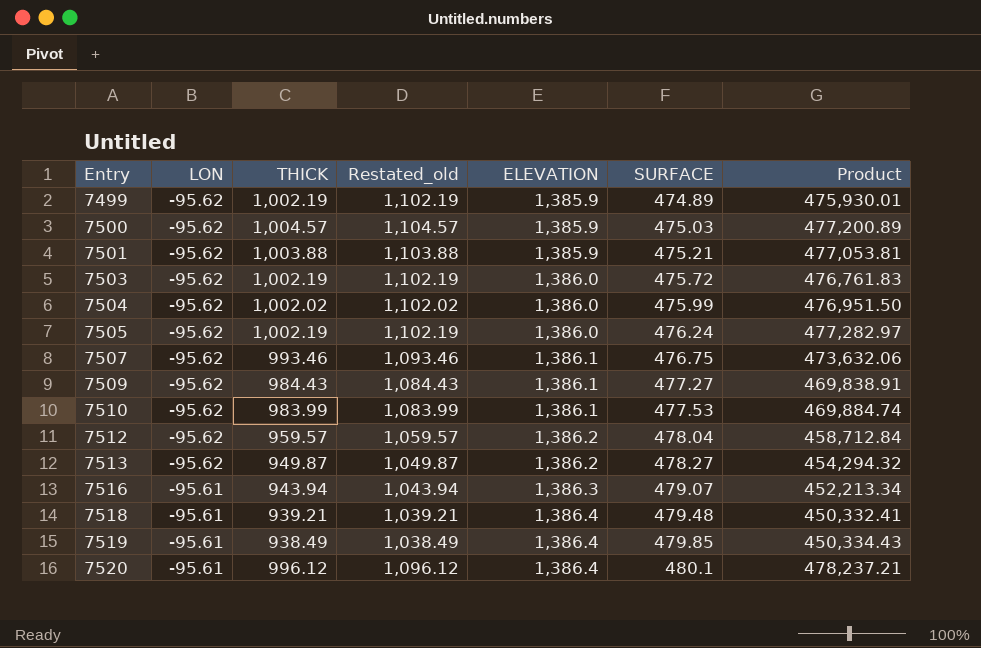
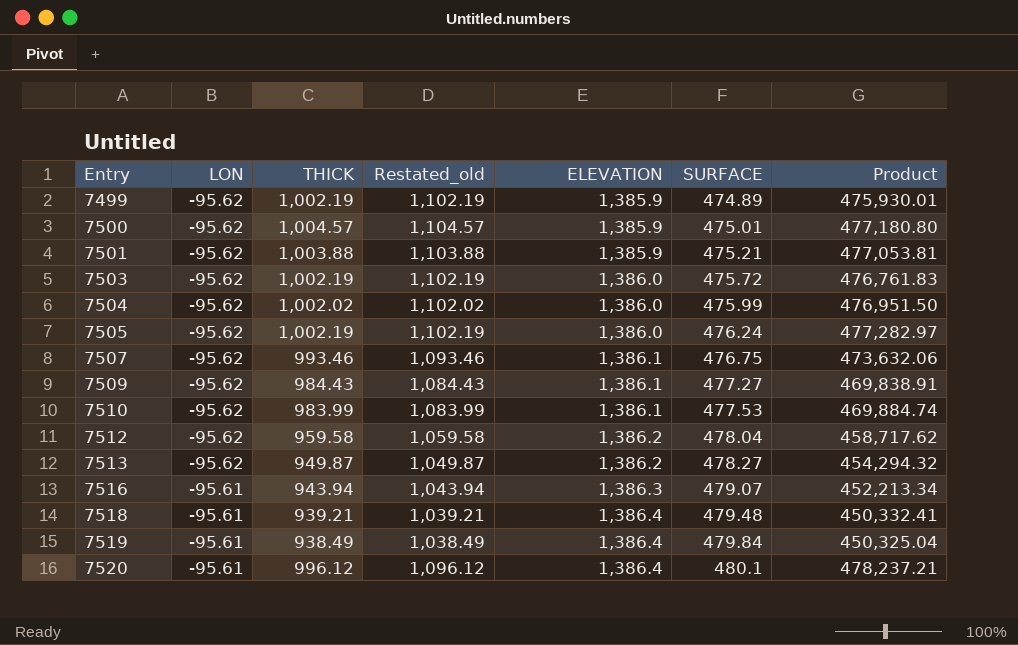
7500 | SURFACE: 475.03 -> 475.01
7500 | Product: 477,200.89 -> 477,180.80
7512 | THICK: 959.57 -> 959.58
7512 | Restated_old: 1,059.57 -> 1,059.58
7512 | Product: 458,712.84 -> 458,717.62
7519 | SURFACE: 479.85 -> 479.84
7519 | Product: 450,334.43 -> 450,325.04

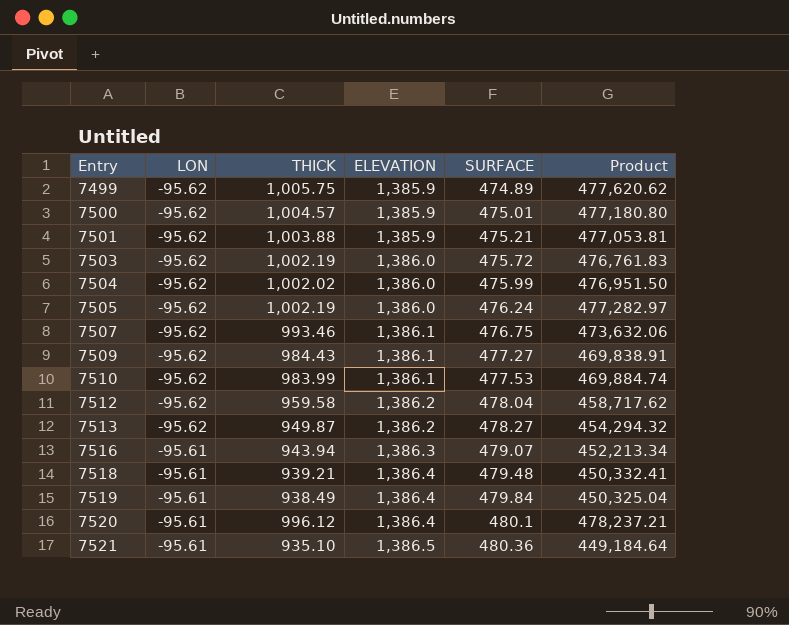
column Restated_old | formula: [THICK] + 100 -> none
7499 | THICK: 1,002.19 -> 1,005.75
7499 | Product: 475,930.01 -> 477,620.62
row 7521: none -> -95.61 | 935.10 | 1,386.5 | 480.36 | 449,184.64

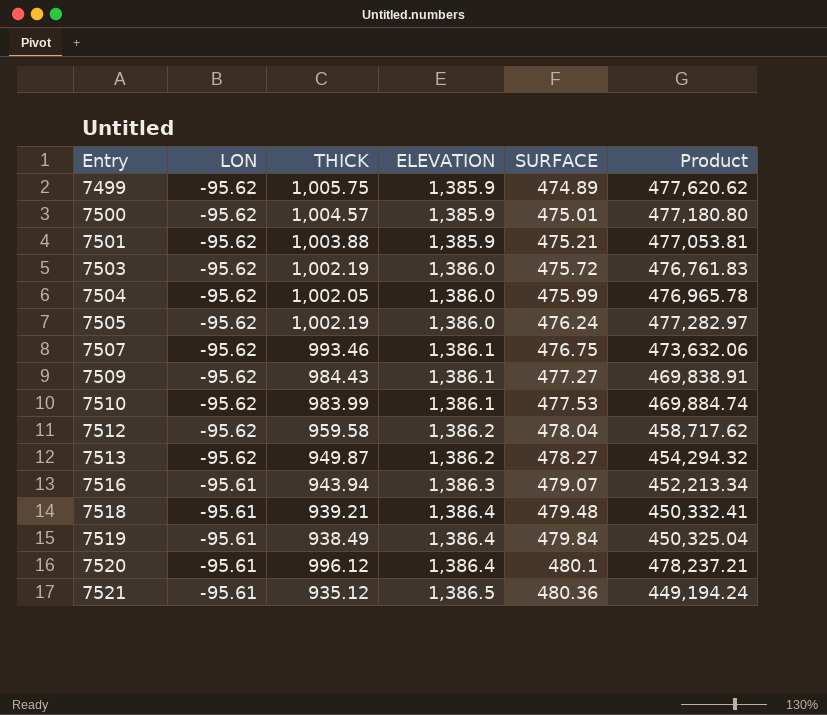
7504 | THICK: 1,002.02 -> 1,002.05
7504 | Product: 476,951.50 -> 476,965.78
7521 | THICK: 935.10 -> 935.12
7521 | Product: 449,184.64 -> 449,194.24

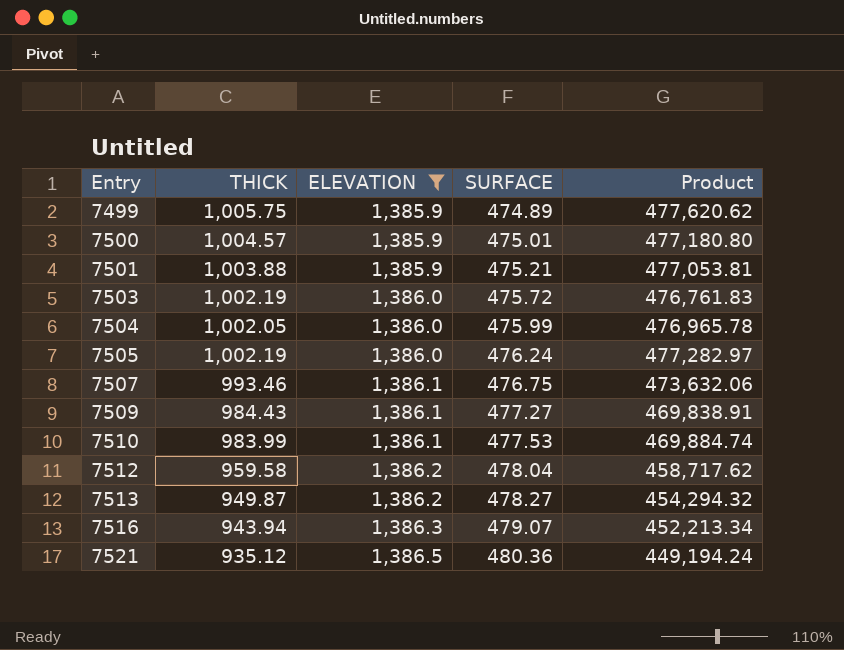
filter: none -> ELEVATION != 1,386.4
column LON | position: 2 -> none

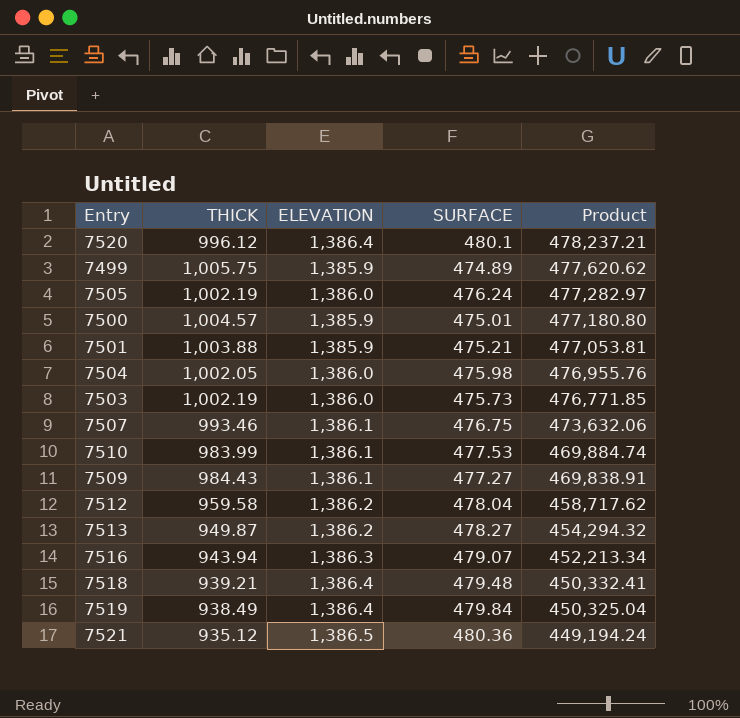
filter: ELEVATION != 1,386.4 -> none
row order: Entry ascending -> Product descending
7504 | SURFACE: 475.99 -> 475.98
7504 | Product: 476,965.78 -> 476,955.76
7503 | SURFACE: 475.72 -> 475.73
7503 | Product: 476,761.83 -> 476,771.85

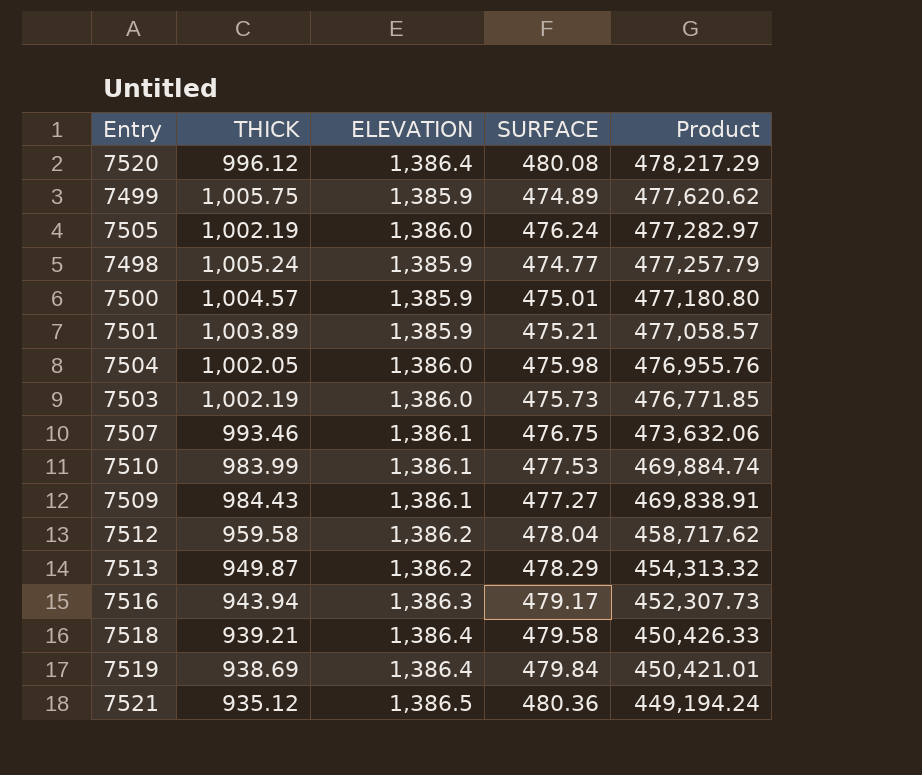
7520 | SURFACE: 480.1 -> 480.08
7520 | Product: 478,237.21 -> 478,217.29
row 7498: none -> 1,005.24 | 1,385.9 | 474.77 | 477,257.79
7501 | THICK: 1,003.88 -> 1,003.89
7501 | Product: 477,053.81 -> 477,058.57
7513 | SURFACE: 478.27 -> 478.29
7513 | Product: 454,294.32 -> 454,313.32
7516 | SURFACE: 479.07 -> 479.17
7516 | Product: 452,213.34 -> 452,307.73
7518 | SURFACE: 479.48 -> 479.58
7518 | Product: 450,332.41 -> 450,426.33
7519 | THICK: 938.49 -> 938.69
7519 | Product: 450,325.04 -> 450,421.01

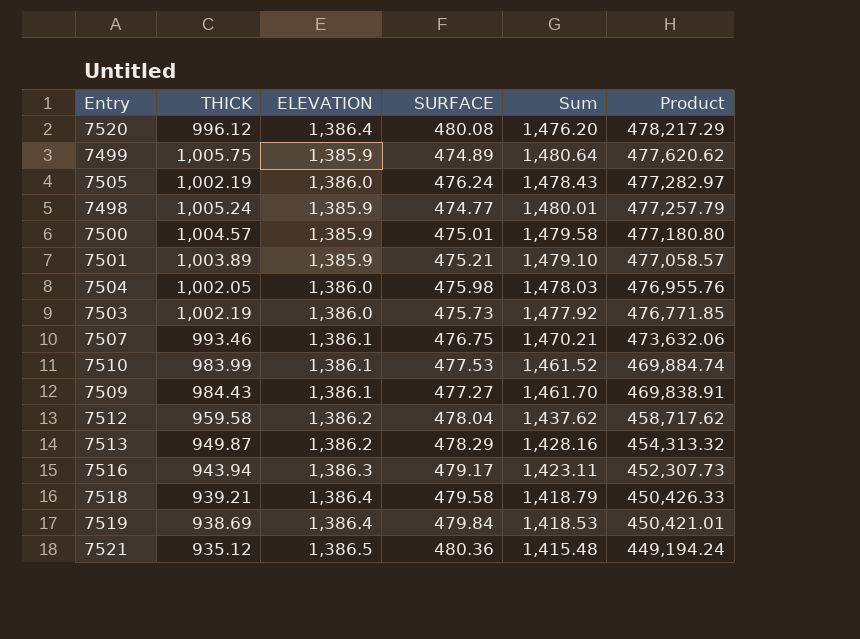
column Sum | formula: none -> [THICK] + [SURFACE]

